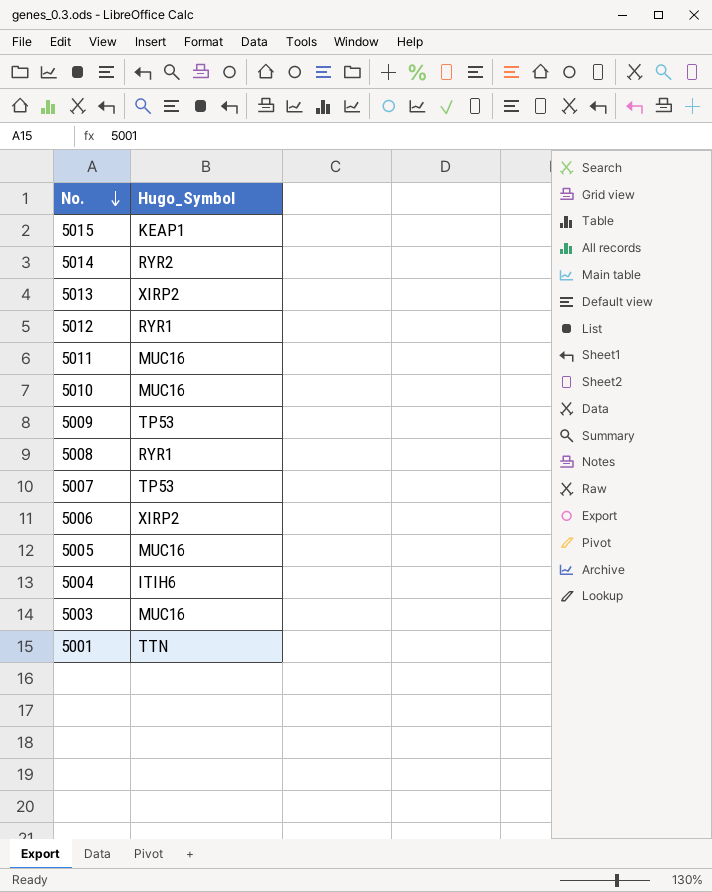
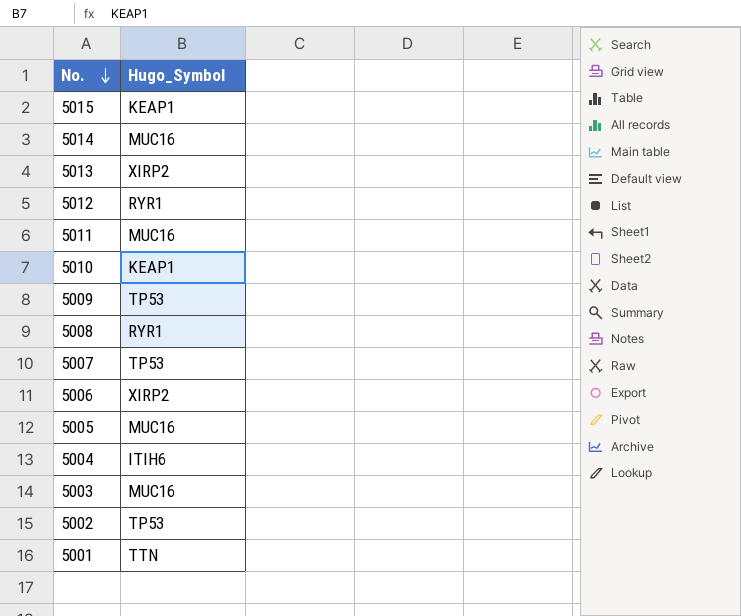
5014 | Hugo_Symbol: RYR2 -> MUC16
5010 | Hugo_Symbol: MUC16 -> KEAP1
row 5002: none -> TP53

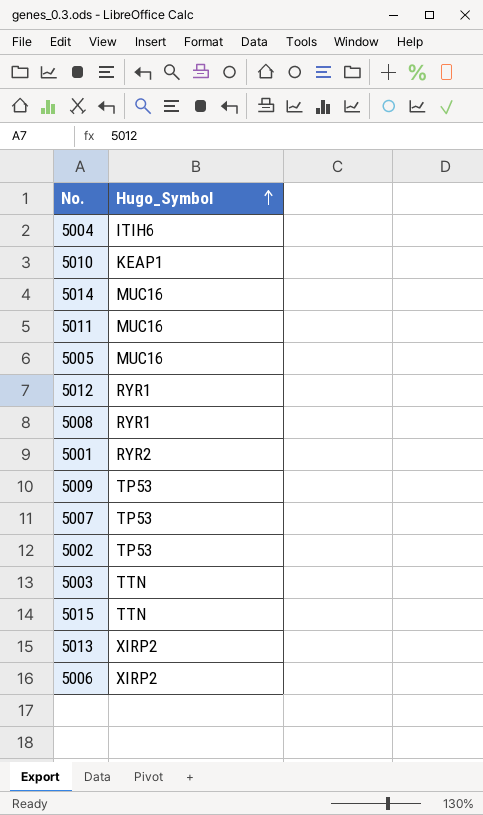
row order: No. descending -> Hugo_Symbol ascending
5001 | Hugo_Symbol: TTN -> RYR2
5003 | Hugo_Symbol: MUC16 -> TTN
5015 | Hugo_Symbol: KEAP1 -> TTN

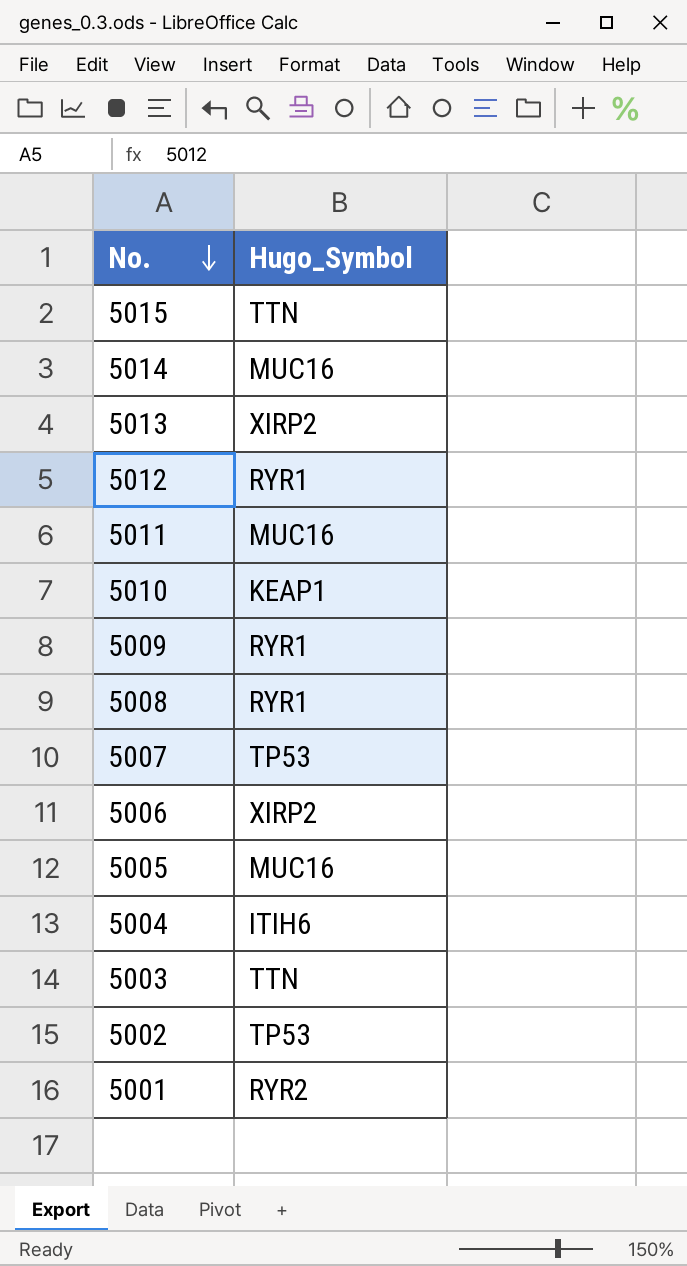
row order: Hugo_Symbol ascending -> No. descending
5009 | Hugo_Symbol: TP53 -> RYR1

